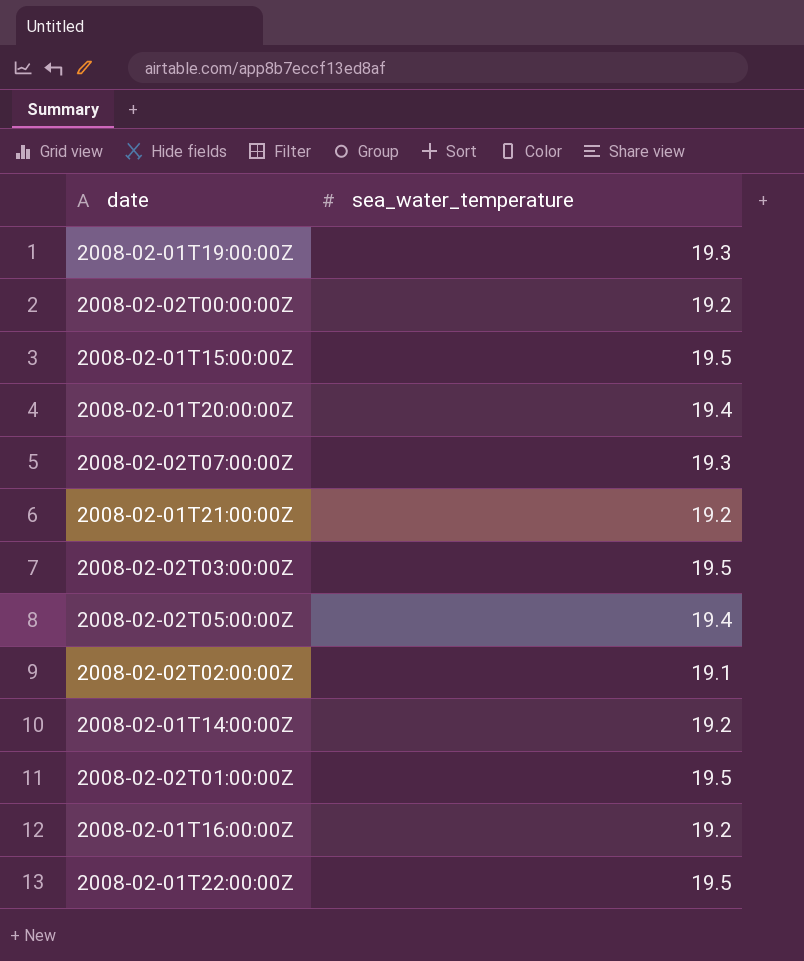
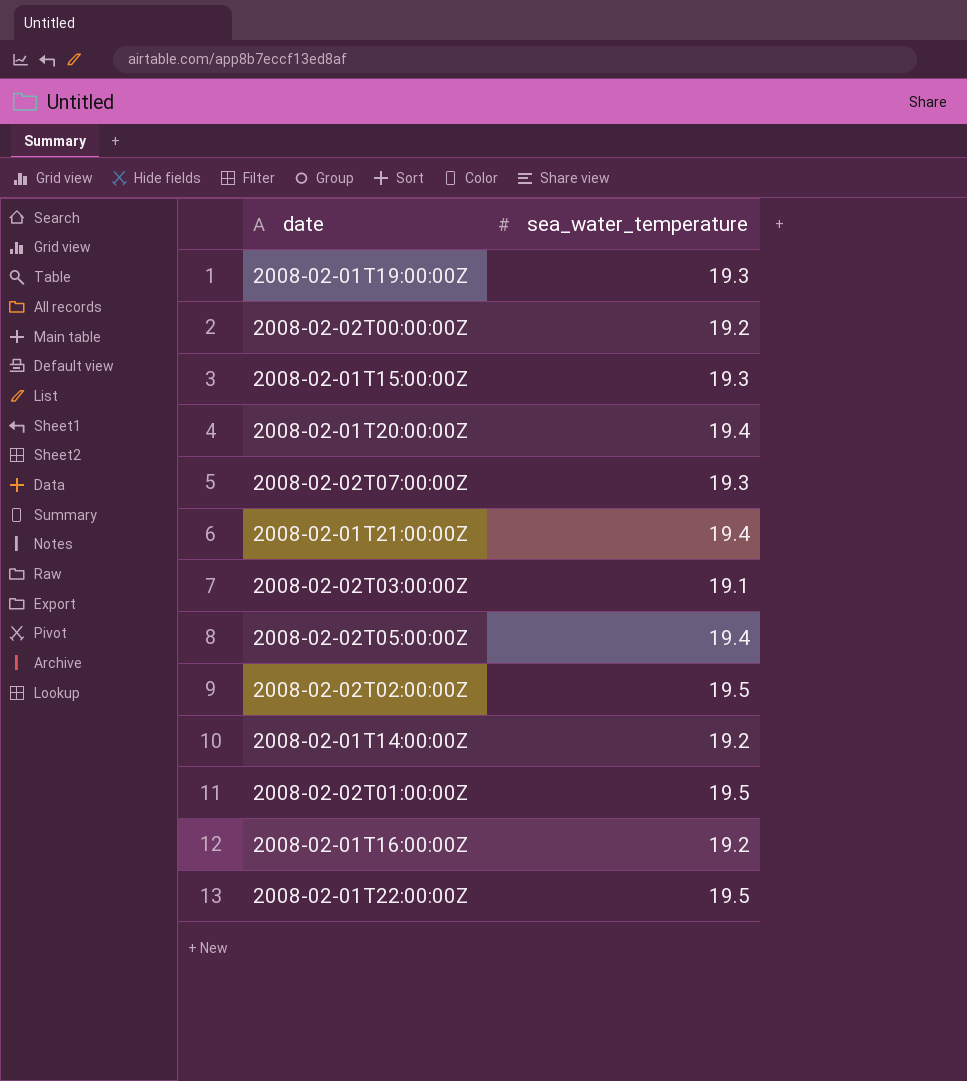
2008-02-01T15:00:00Z | sea_water_temperature: 19.5 -> 19.3
2008-02-01T21:00:00Z | sea_water_temperature: 19.2 -> 19.4
2008-02-02T03:00:00Z | sea_water_temperature: 19.5 -> 19.1
2008-02-02T02:00:00Z | sea_water_temperature: 19.1 -> 19.5

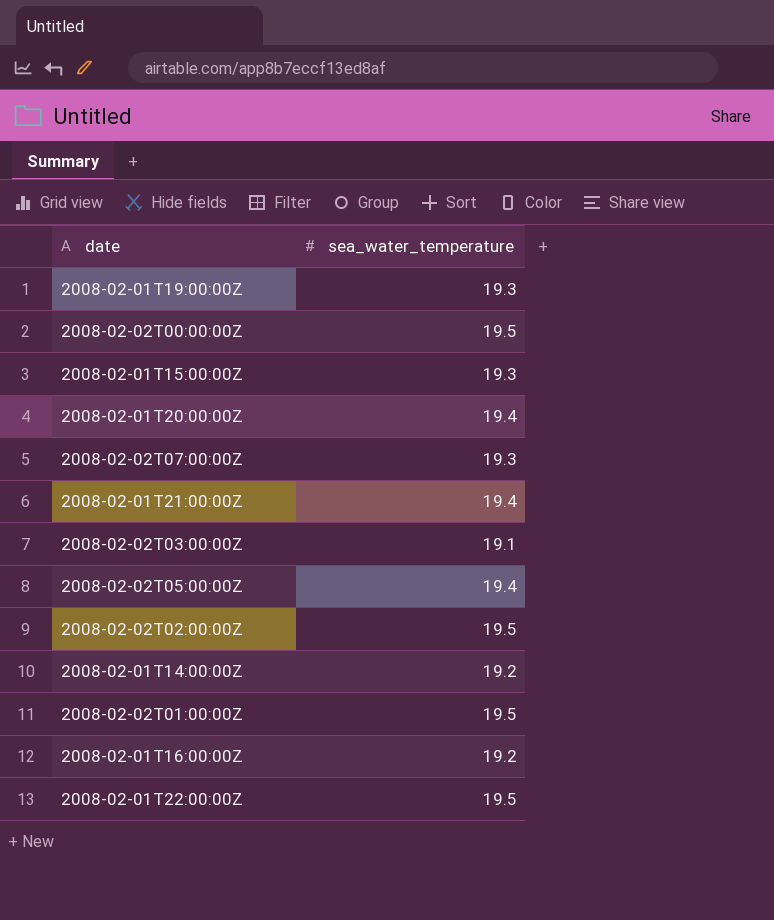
2008-02-02T00:00:00Z | sea_water_temperature: 19.2 -> 19.5

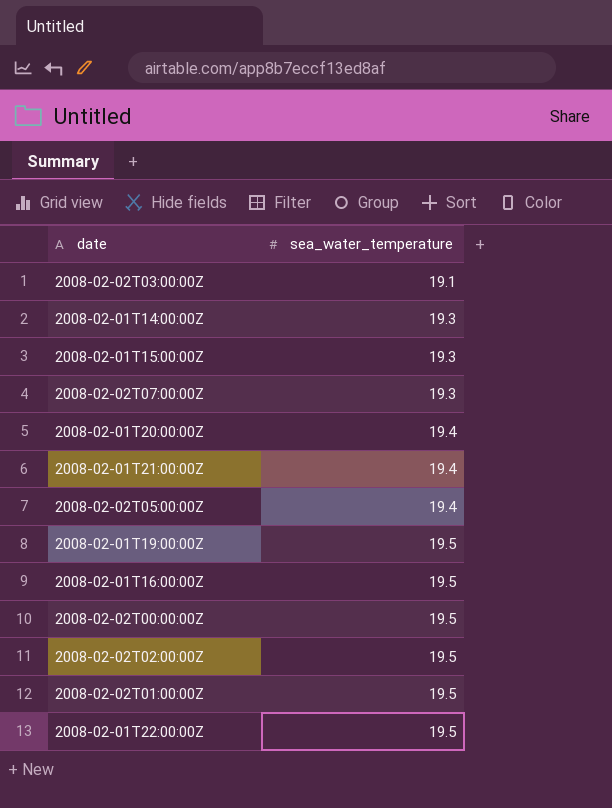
row order: none -> sea_water_temperature ascending
2008-02-01T14:00:00Z | sea_water_temperature: 19.2 -> 19.3
2008-02-01T19:00:00Z | sea_water_temperature: 19.3 -> 19.5
2008-02-01T16:00:00Z | sea_water_temperature: 19.2 -> 19.5

